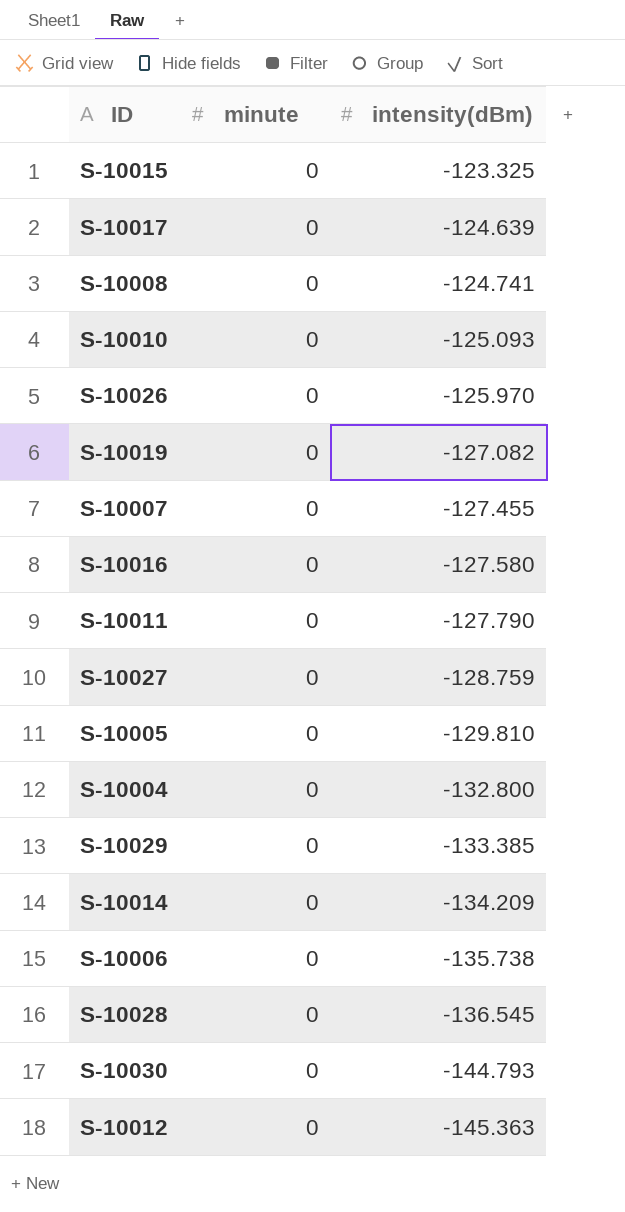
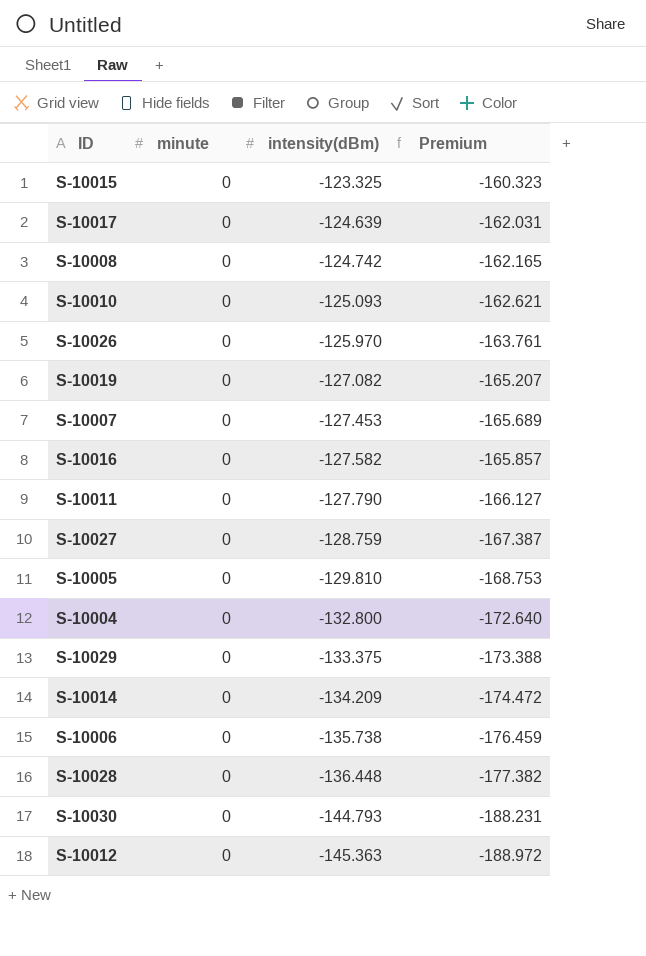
column Premium | formula: none -> [intensity(dBm)] * 1.3
S-10008 | intensity(dBm): -124.741 -> -124.742
S-10007 | intensity(dBm): -127.455 -> -127.453
S-10016 | intensity(dBm): -127.580 -> -127.582
S-10029 | intensity(dBm): -133.385 -> -133.375
S-10028 | intensity(dBm): -136.545 -> -136.448

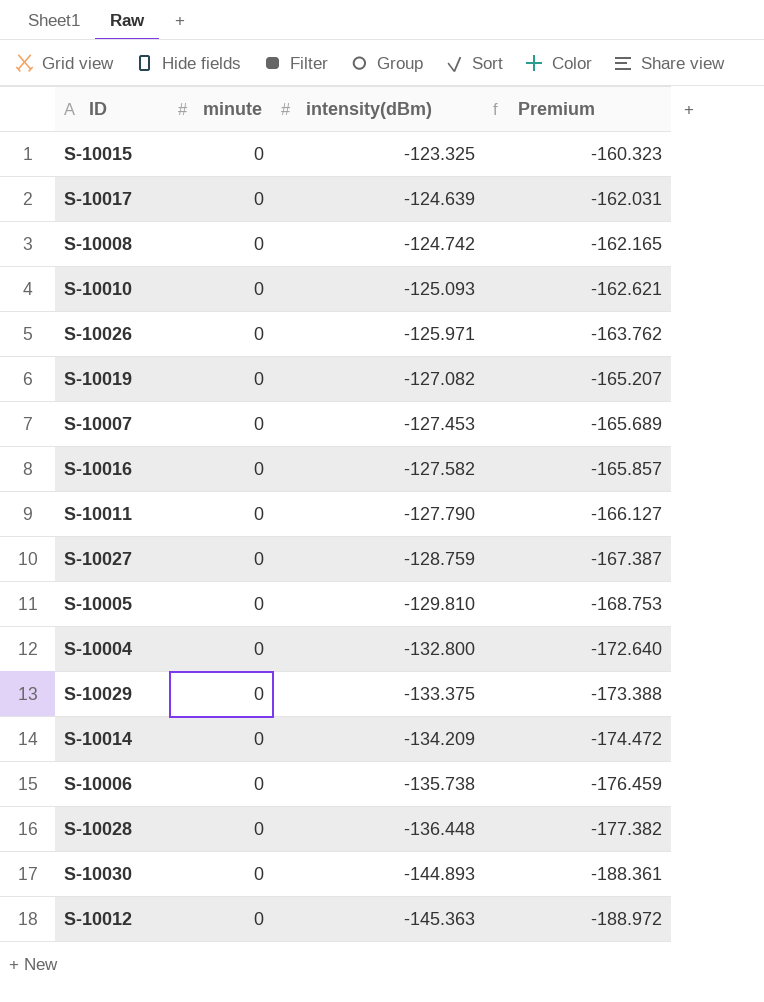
S-10026 | intensity(dBm): -125.970 -> -125.971
S-10026 | Premium: -163.761 -> -163.762
S-10030 | intensity(dBm): -144.793 -> -144.893
S-10030 | Premium: -188.231 -> -188.361

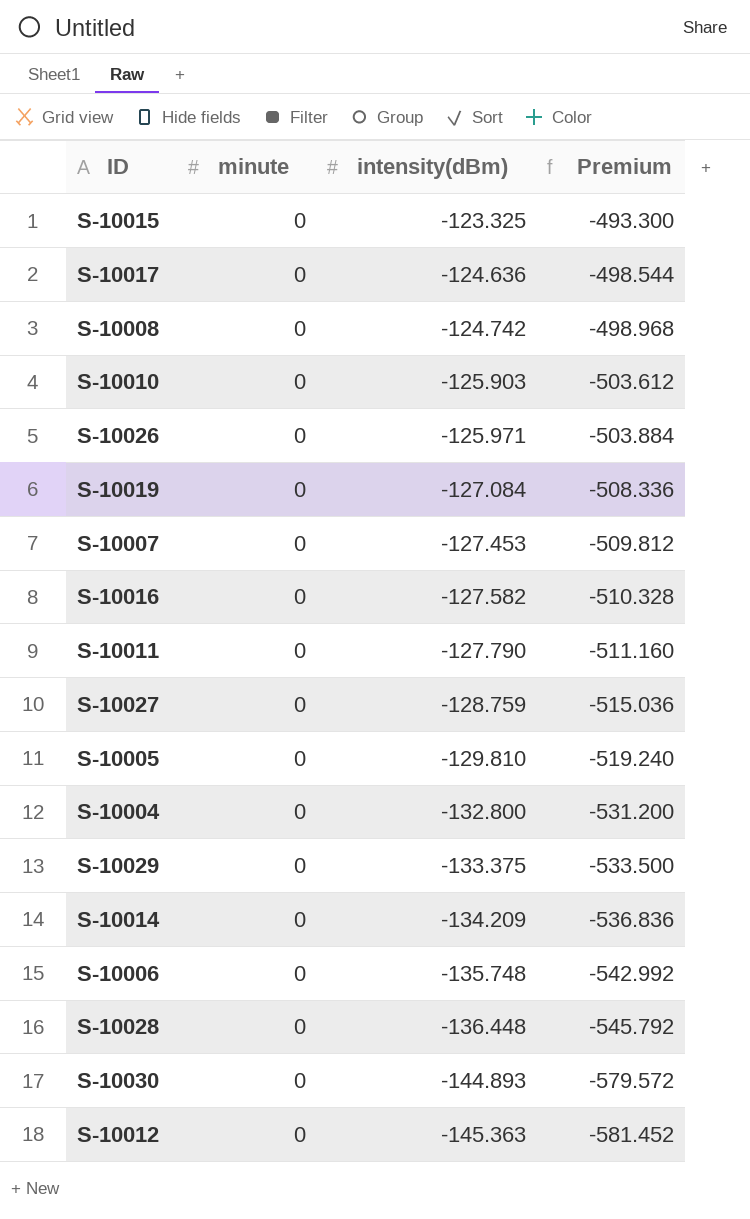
column Premium | formula: [intensity(dBm)] * 1.3 -> [intensity(dBm)] * 4
S-10017 | intensity(dBm): -124.639 -> -124.636
S-10010 | intensity(dBm): -125.093 -> -125.903
S-10019 | intensity(dBm): -127.082 -> -127.084
S-10006 | intensity(dBm): -135.738 -> -135.748

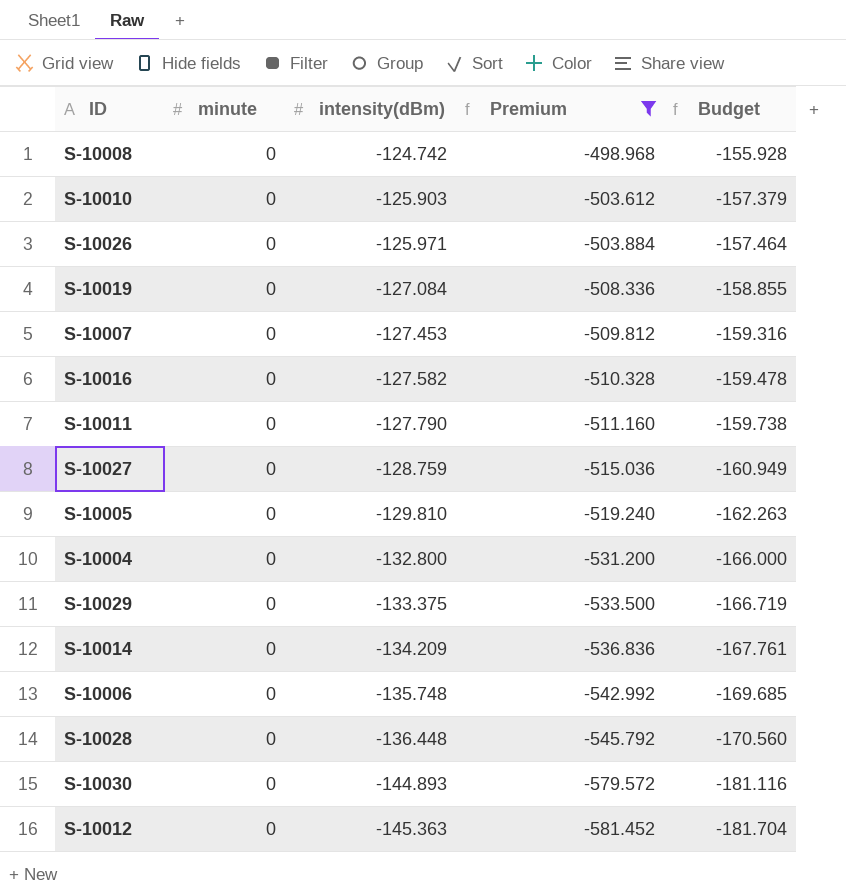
filter: none -> Premium <= -498.968
column Budget | formula: none -> [intensity(dBm)] * 1.25

